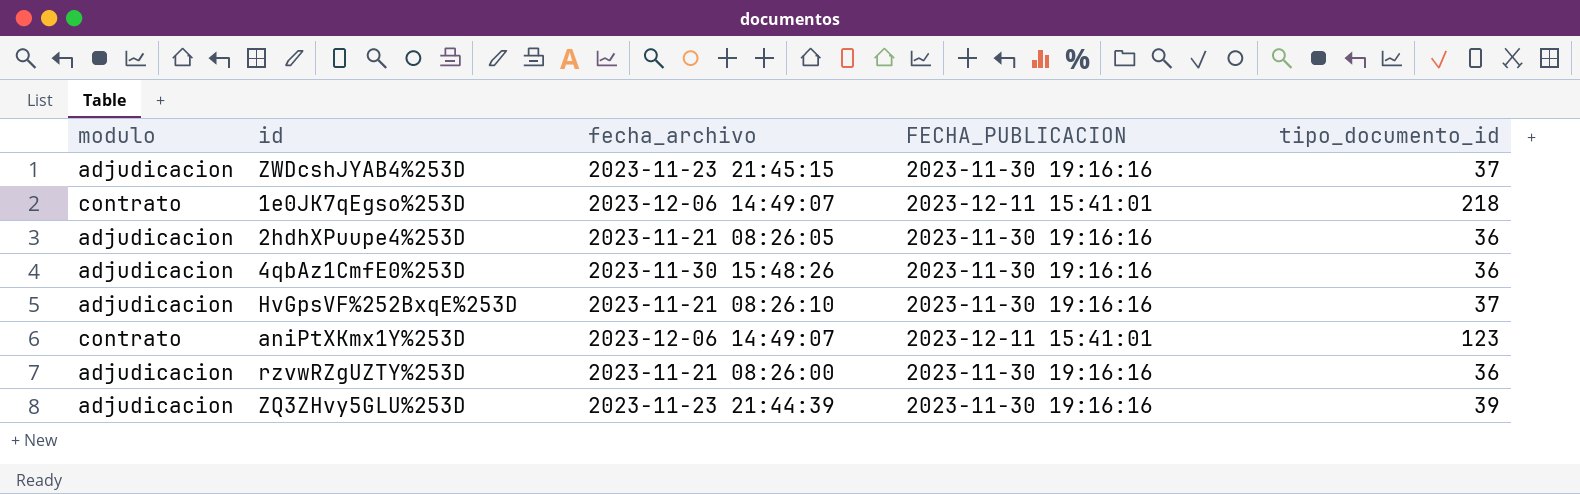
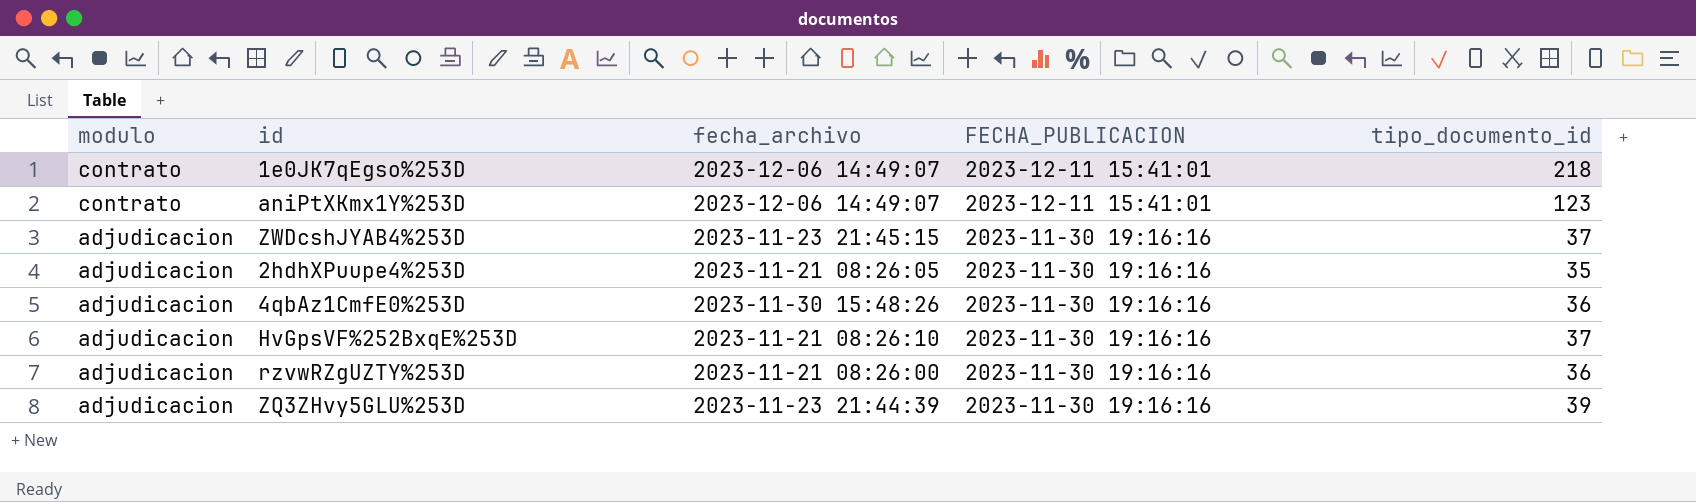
row order: none -> modulo descending
2hdhXPuupe4%253D | tipo_documento_id: 36 -> 35

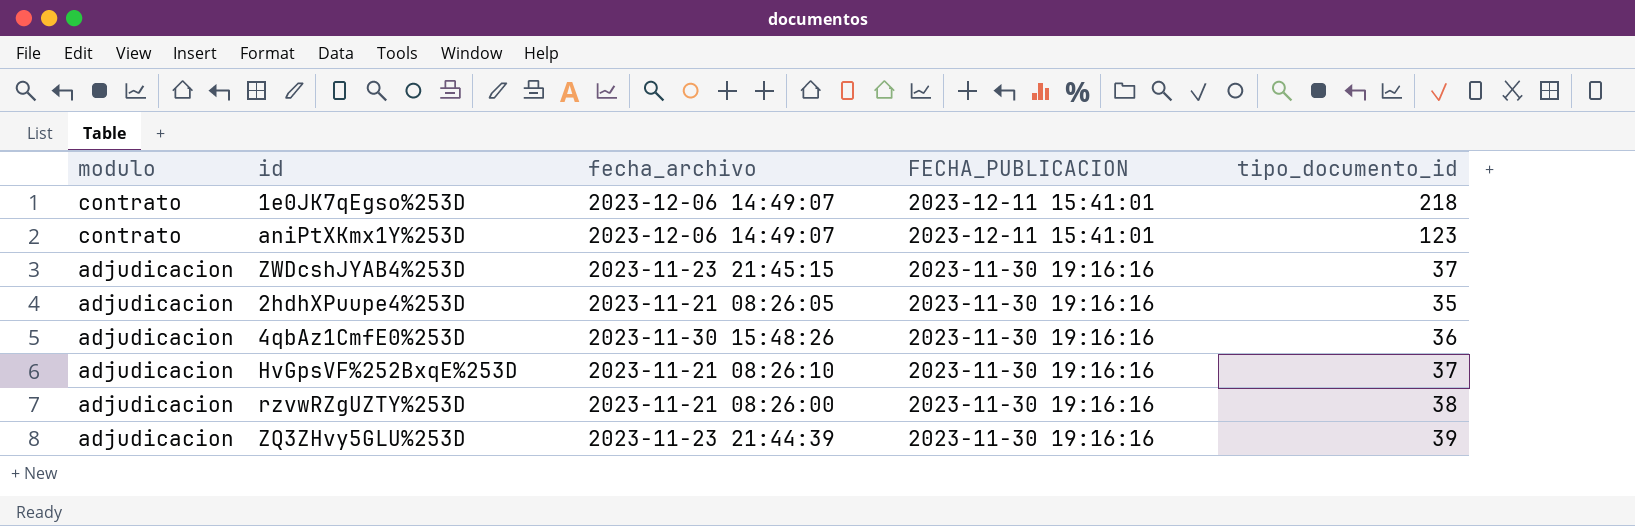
rzvwRZgUZTY%253D | tipo_documento_id: 36 -> 38

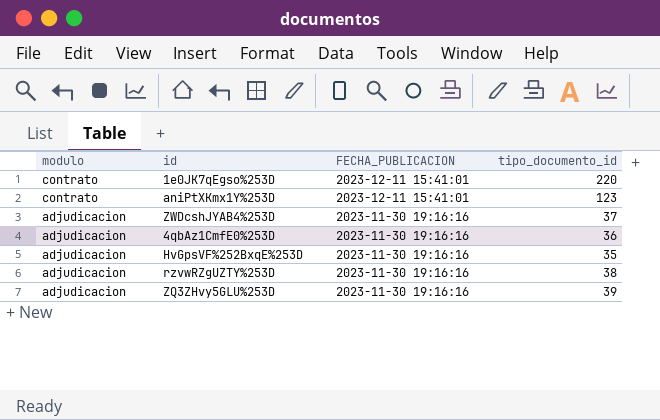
column fecha_archivo | position: 3 -> none
row 2hdhXPuupe4%253D: adjudicacion | 2023-11-21 08:26:05 | 2023-11-30 19:16:16 | 35 -> none
1e0JK7qEgso%253D | tipo_documento_id: 218 -> 220
HvGpsVF%252BxqE%253D | tipo_documento_id: 37 -> 35

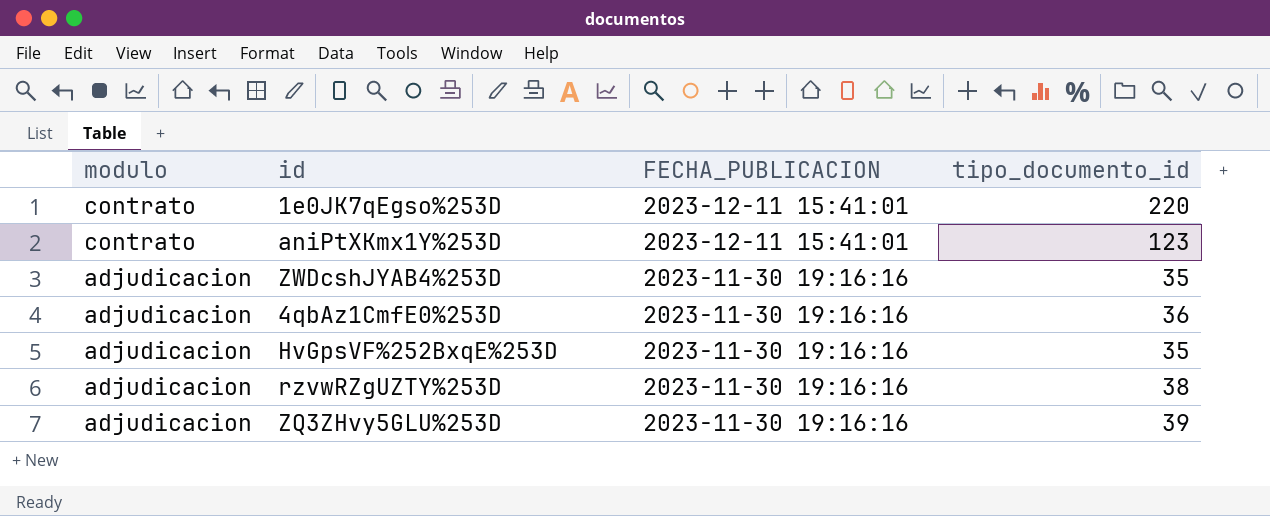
ZWDcshJYAB4%253D | tipo_documento_id: 37 -> 35

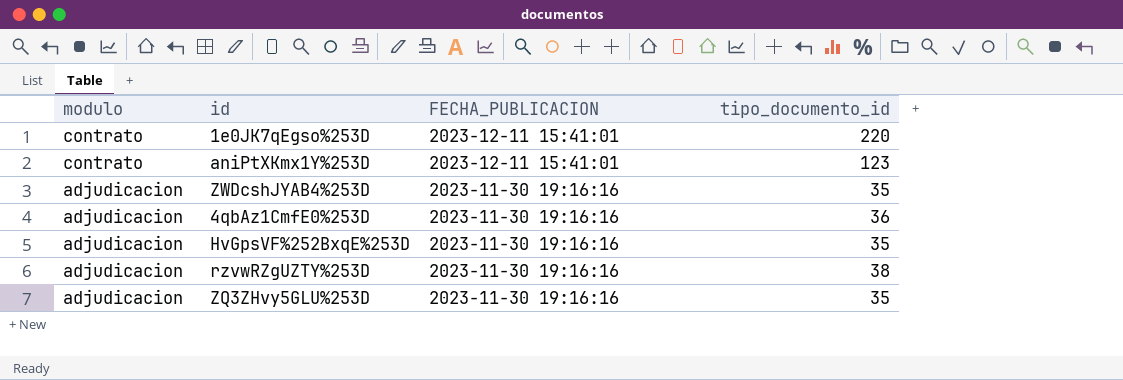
ZQ3ZHvy5GLU%253D | tipo_documento_id: 39 -> 35

